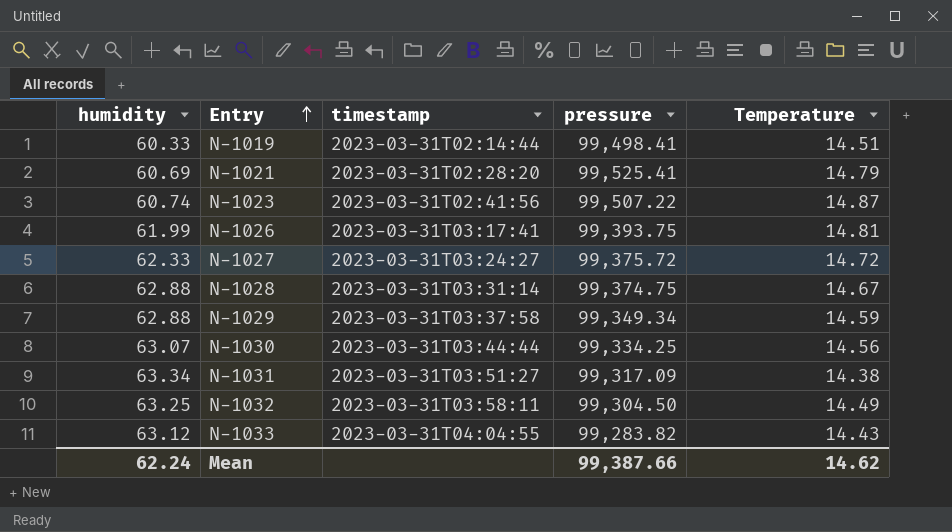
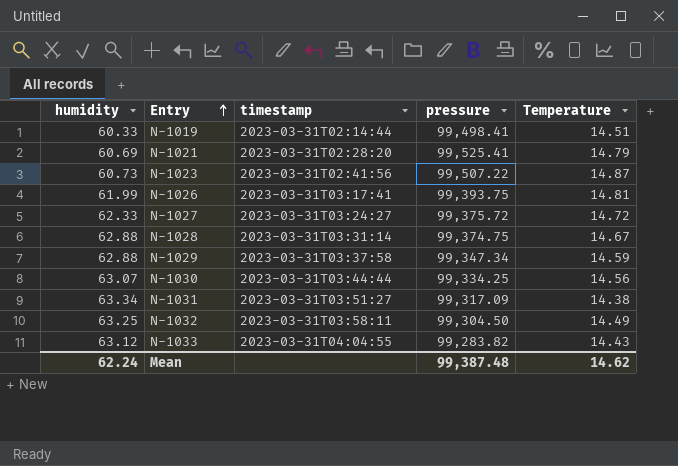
N-1023 | humidity: 60.74 -> 60.73
N-1029 | pressure: 99,349.34 -> 99,347.34
Mean | pressure: 99,387.66 -> 99,387.48

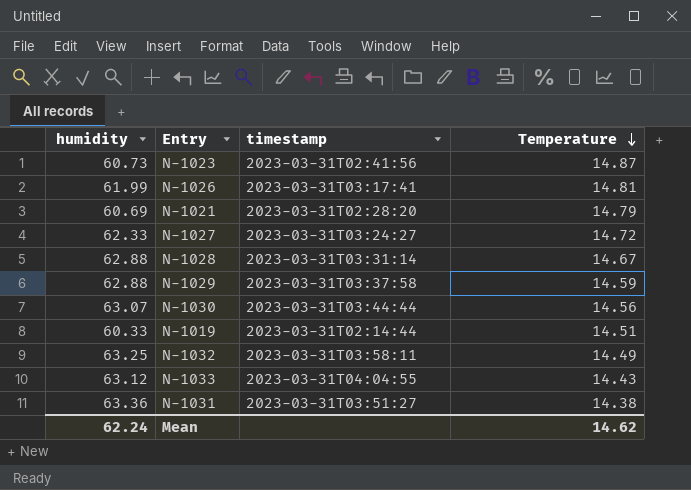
row order: Entry ascending -> Temperature descending
column pressure | position: 4 -> none
N-1031 | humidity: 63.34 -> 63.36

